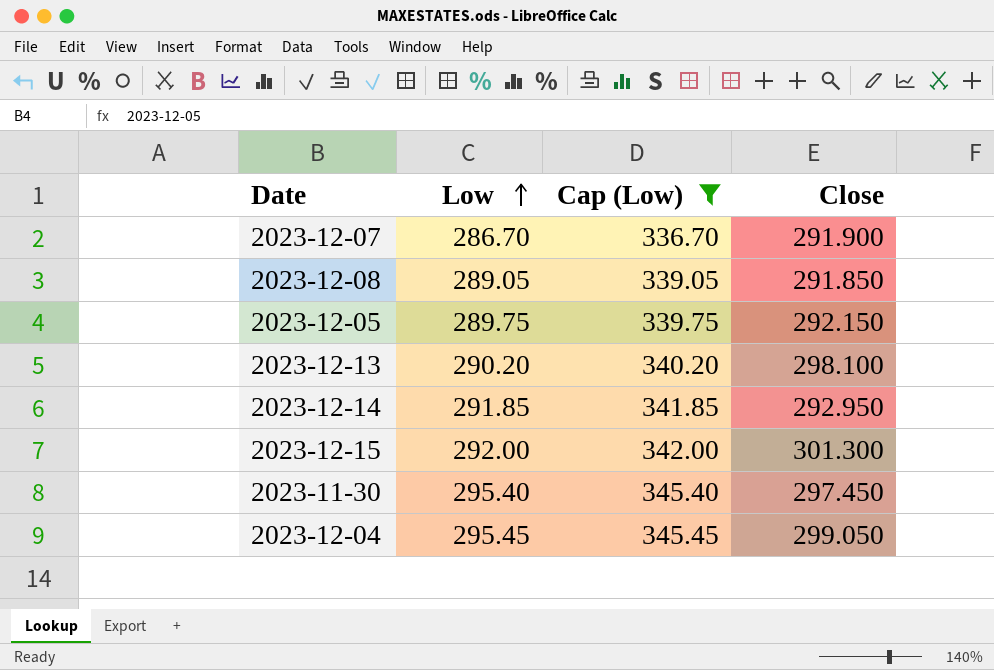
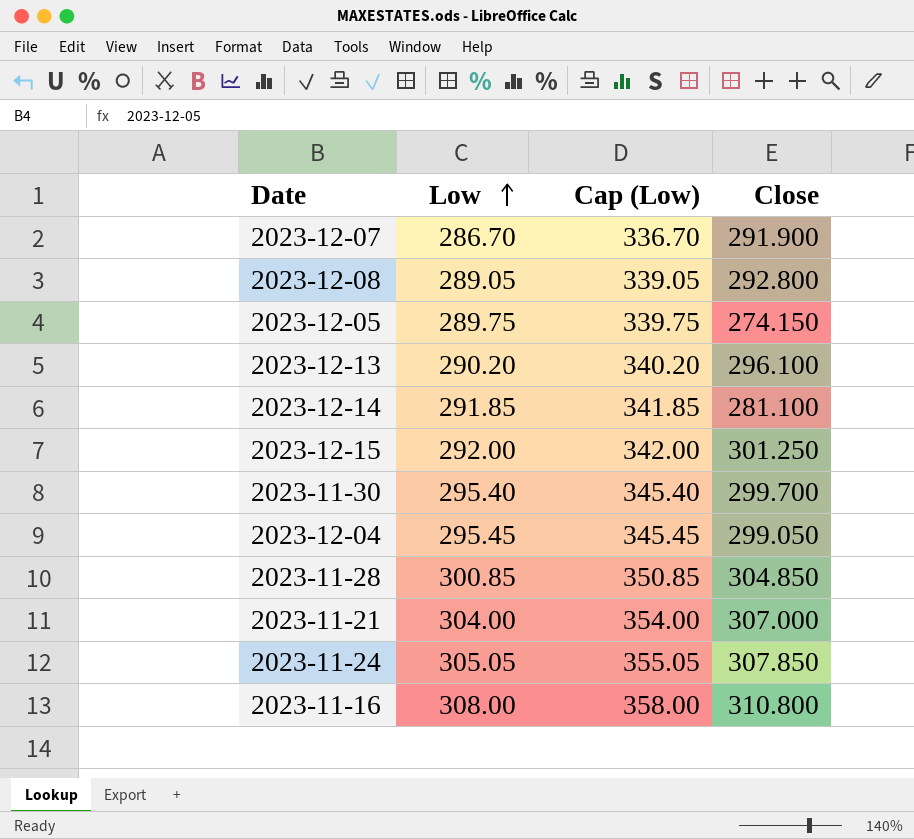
filter: Cap (Low) <= 345.45 -> none
2023-12-08 | Close: 291.850 -> 292.800
2023-12-05 | Close: 292.150 -> 274.150
2023-12-13 | Close: 298.100 -> 296.100
2023-12-14 | Close: 292.950 -> 281.100
2023-12-15 | Close: 301.300 -> 301.250
2023-11-30 | Close: 297.450 -> 299.700

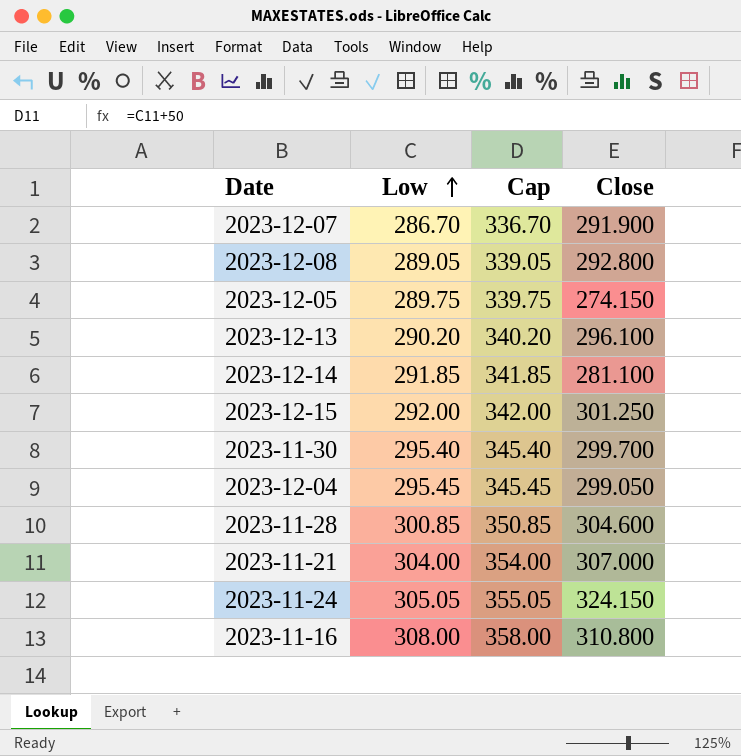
column name: Cap (Low) -> Cap
2023-11-28 | Close: 304.850 -> 304.600
2023-11-24 | Close: 307.850 -> 324.150

